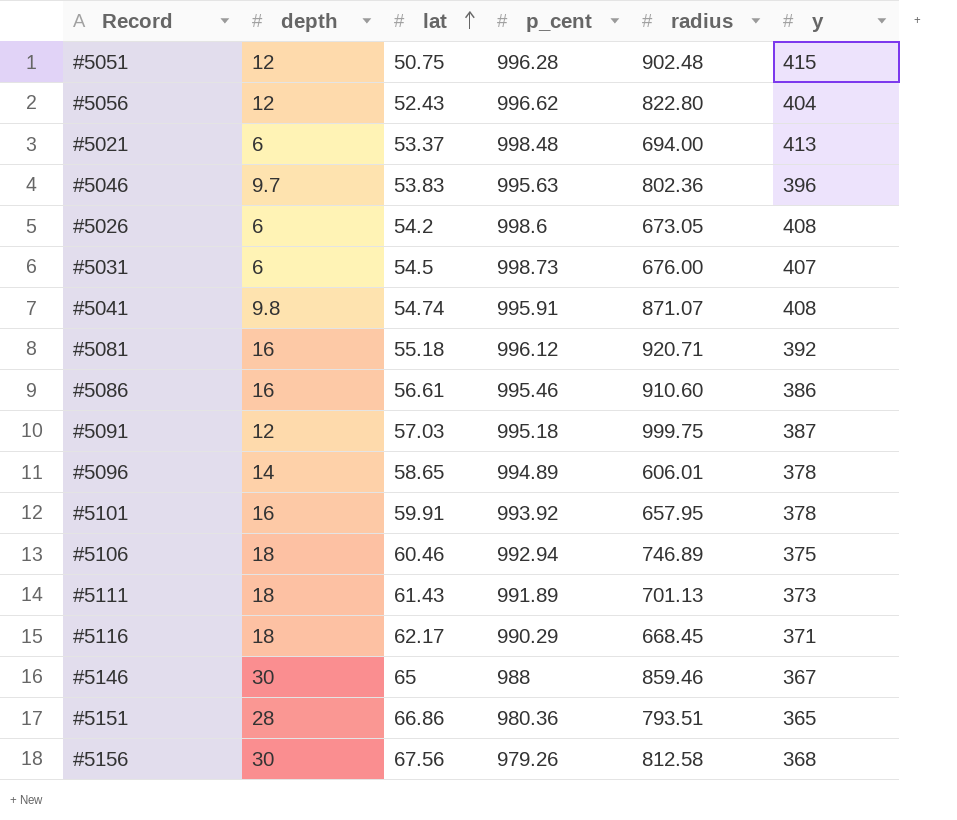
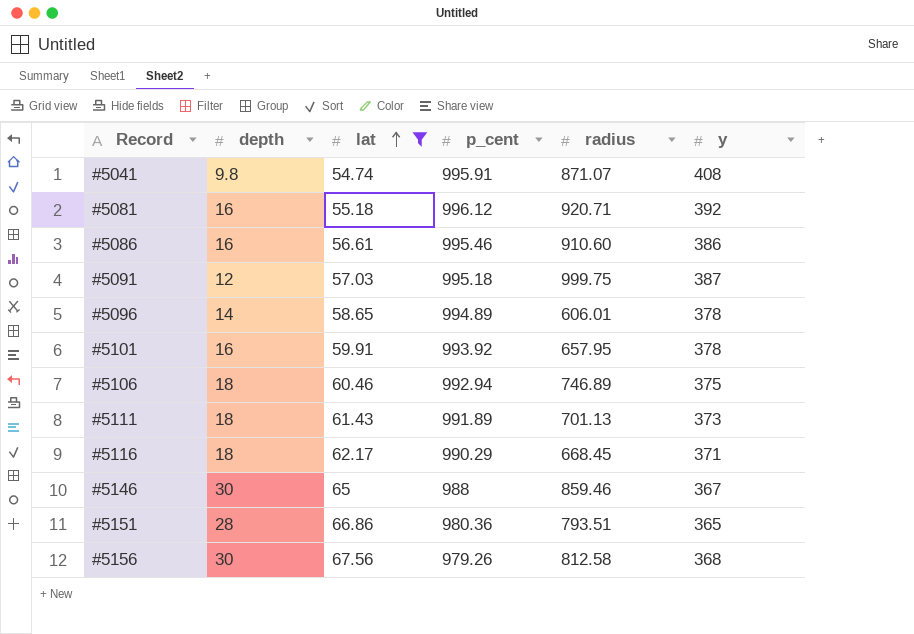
filter: none -> lat >= 54.74

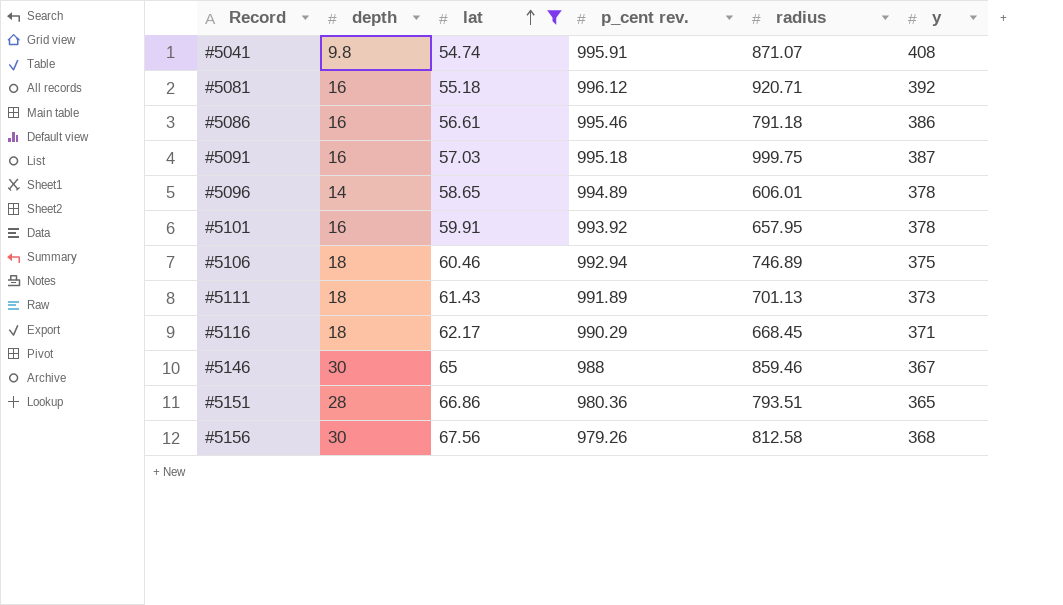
column name: p_cent -> p_cent rev.
#5086 | radius: 910.60 -> 791.18
#5091 | depth: 12 -> 16

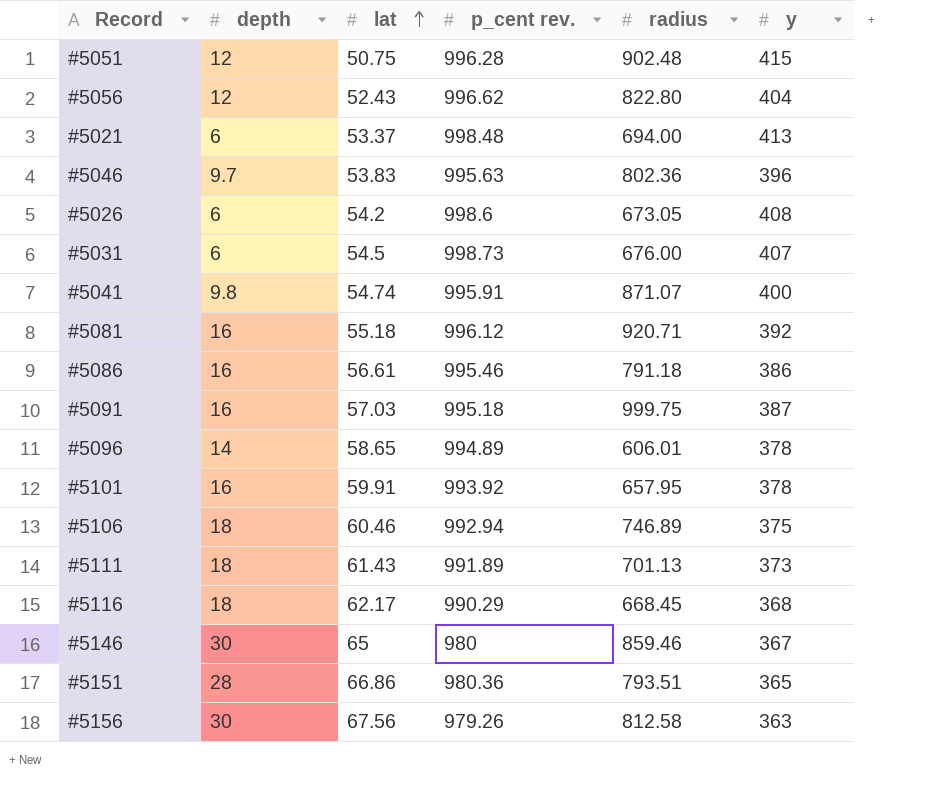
filter: lat >= 54.74 -> none
#5041 | y: 408 -> 400
#5116 | y: 371 -> 368
#5146 | p_cent rev.: 988 -> 980
#5156 | y: 368 -> 363

